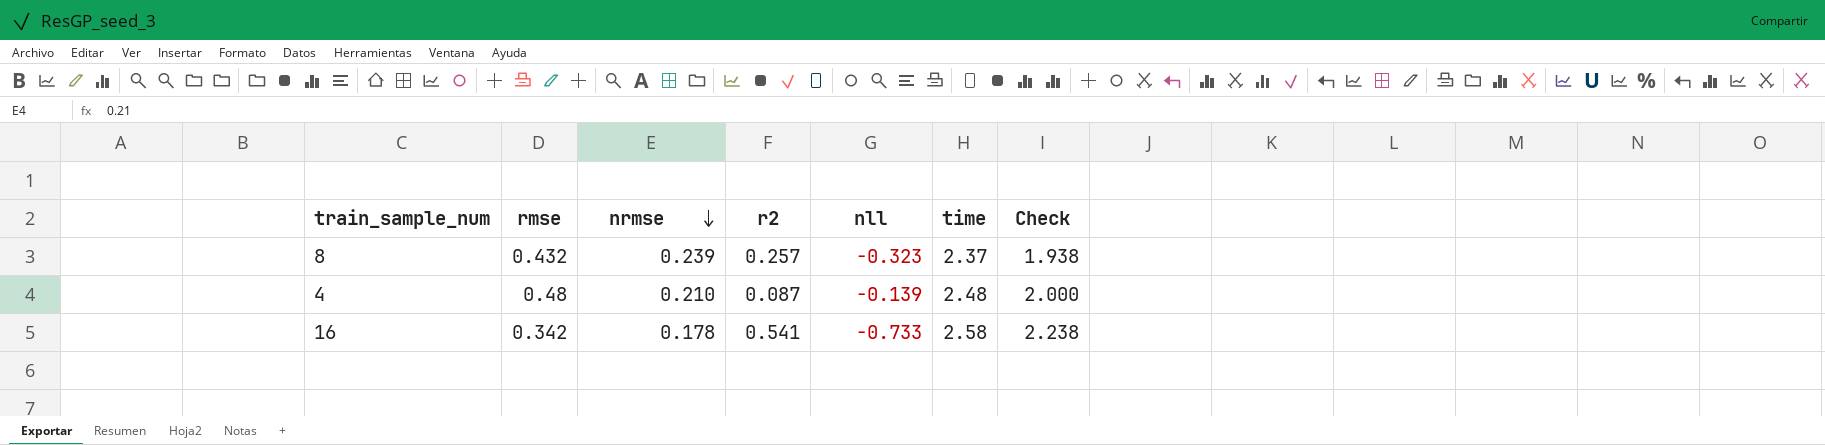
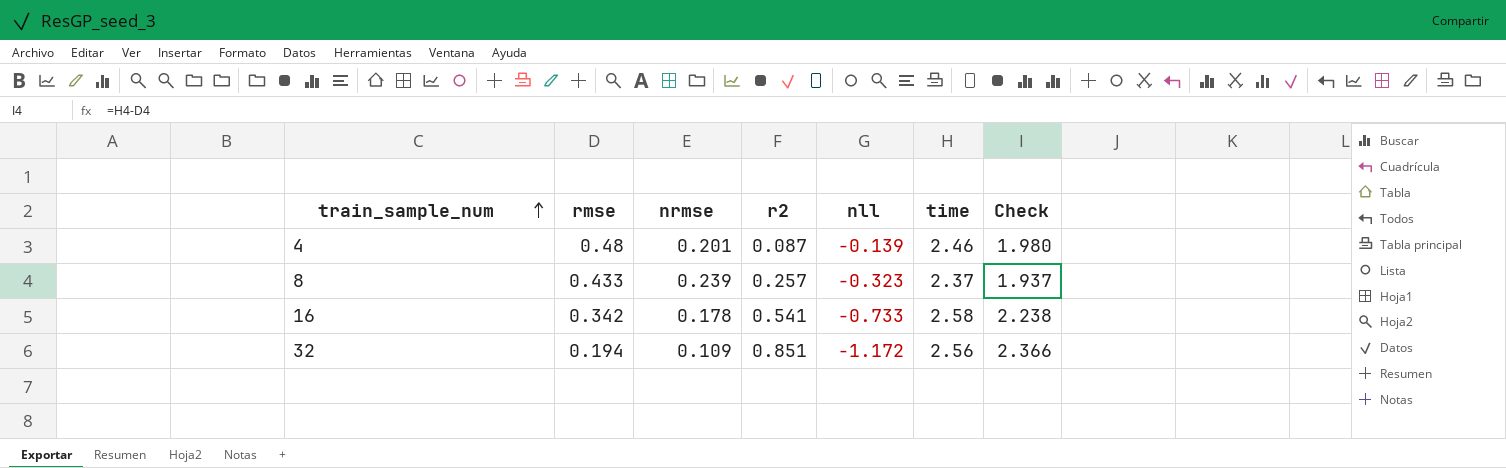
row order: nrmse descending -> train_sample_num ascending
4 | nrmse: 0.210 -> 0.201
4 | time: 2.48 -> 2.46
4 | Check: 2.000 -> 1.980
8 | rmse: 0.432 -> 0.433
8 | Check: 1.938 -> 1.937
row 32: none -> 0.194 | 0.109 | 0.851 | -1.172 | 2.56 | 2.366

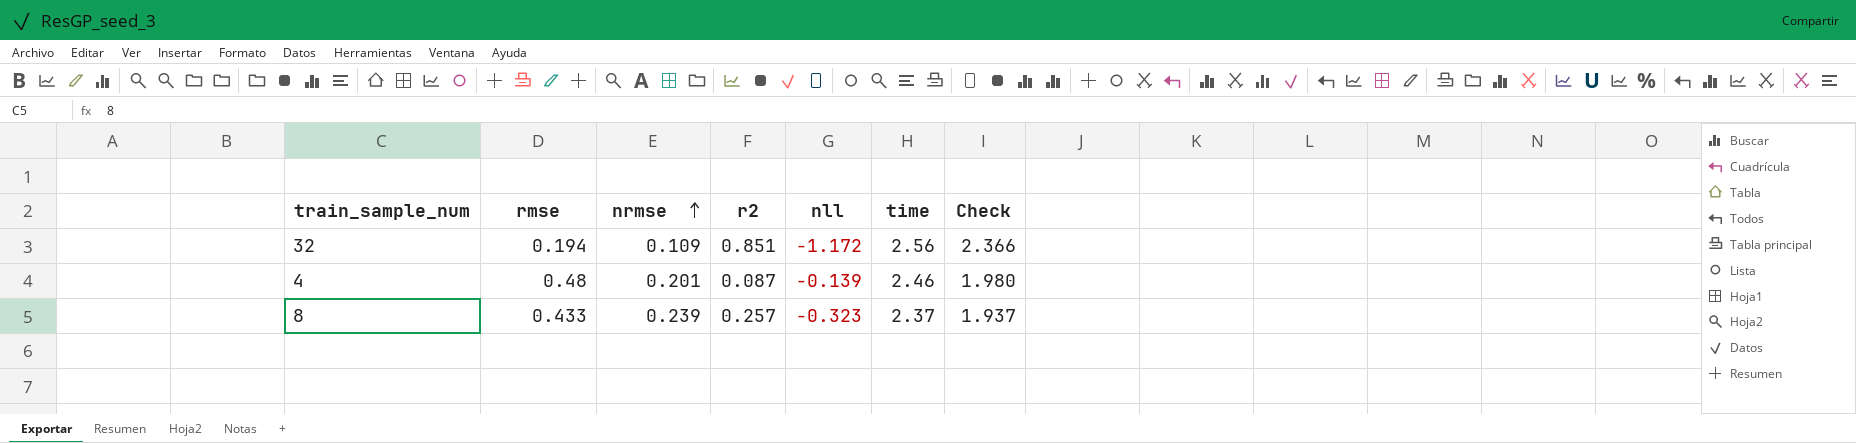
row order: train_sample_num ascending -> nrmse ascending
row 16: 0.342 | 0.178 | 0.541 | -0.733 | 2.58 | 2.238 -> none

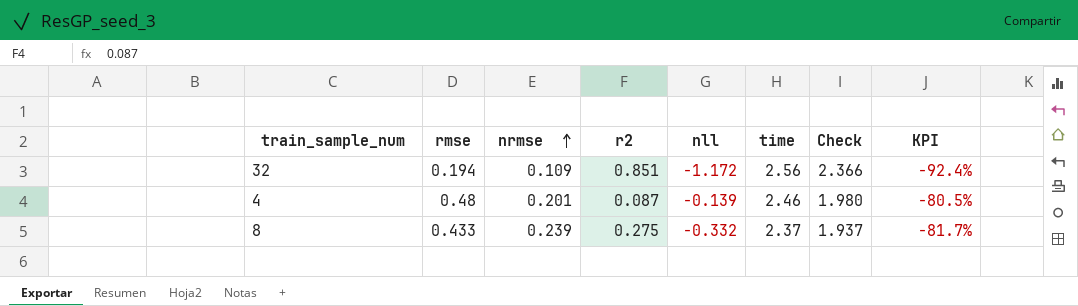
column KPI | formula: none -> ([rmse] - [time]) / [time]
8 | r2: 0.257 -> 0.275
8 | nll: -0.323 -> -0.332

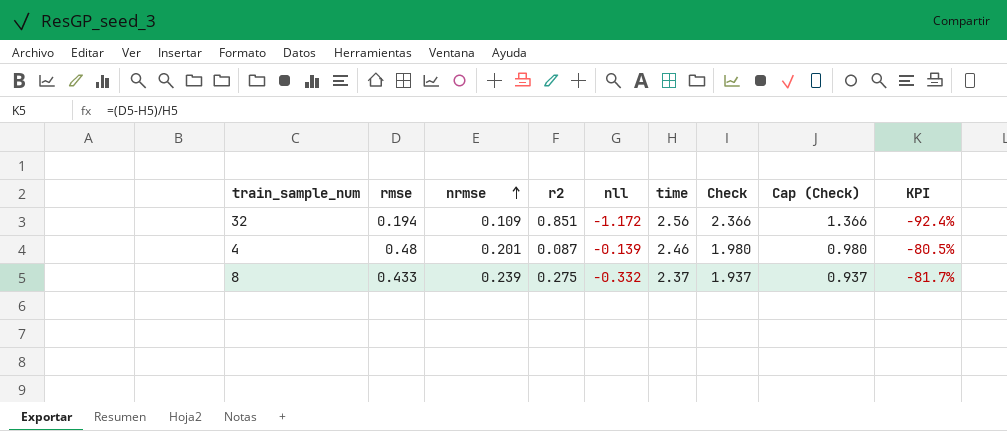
column Cap (Check) | formula: none -> [Check] - 1

